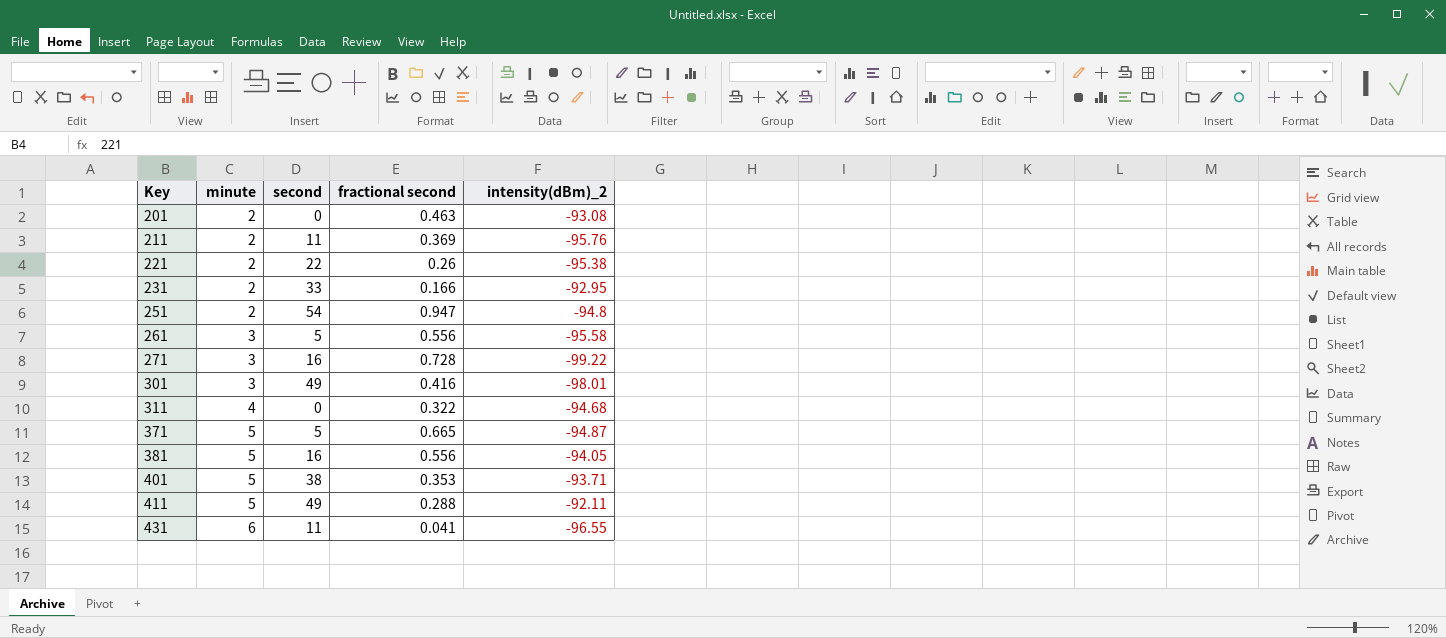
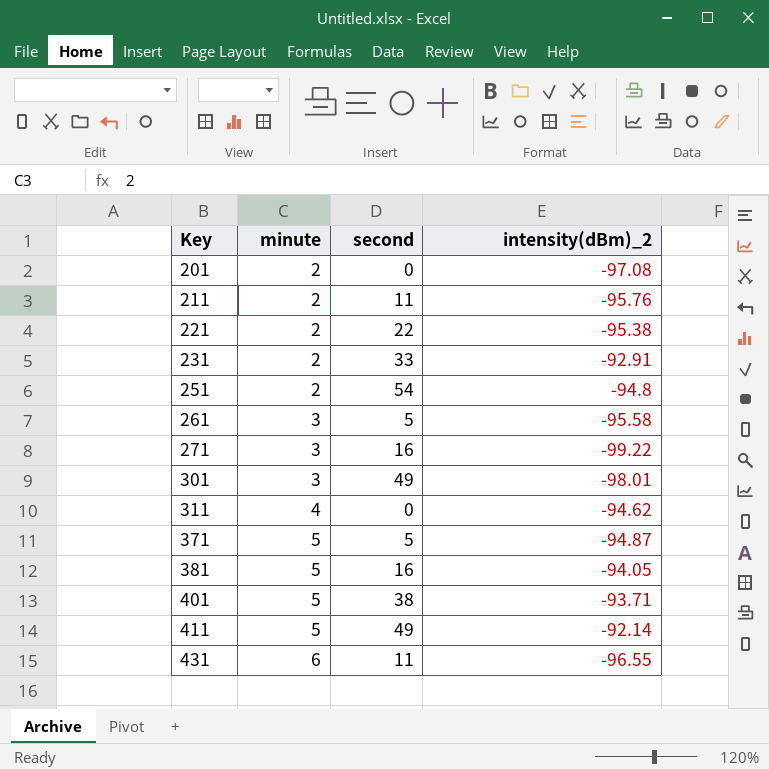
column fractional second | position: 4 -> none
201 | intensity(dBm)_2: -93.08 -> -97.08
231 | intensity(dBm)_2: -92.95 -> -92.91
311 | intensity(dBm)_2: -94.68 -> -94.62
411 | intensity(dBm)_2: -92.11 -> -92.14

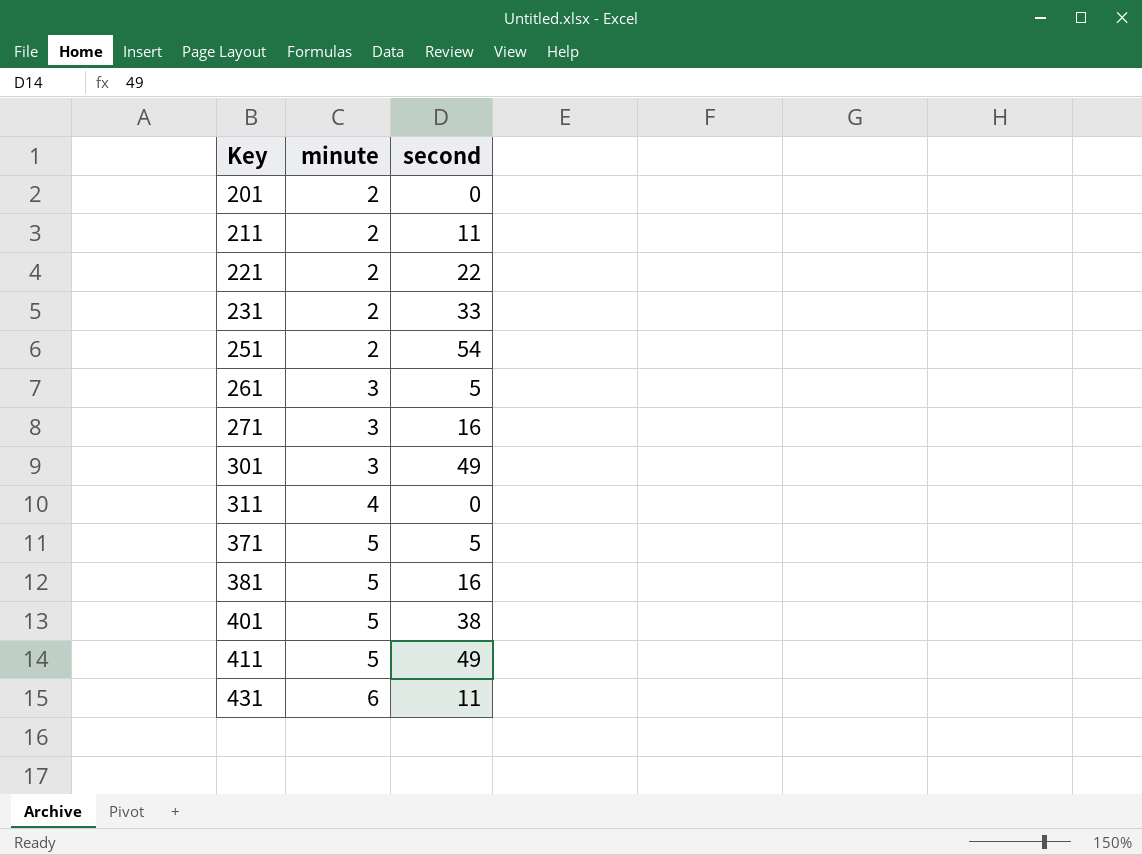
column intensity(dBm)_2 | position: 4 -> none

